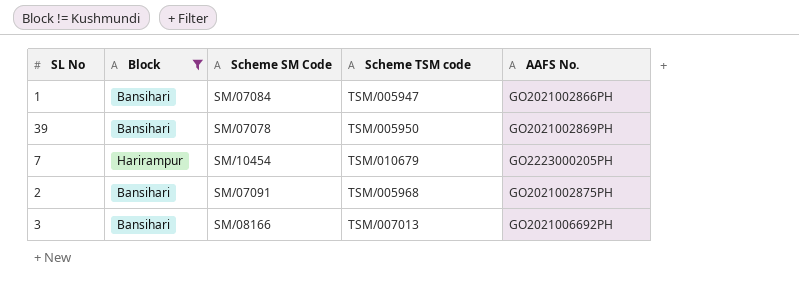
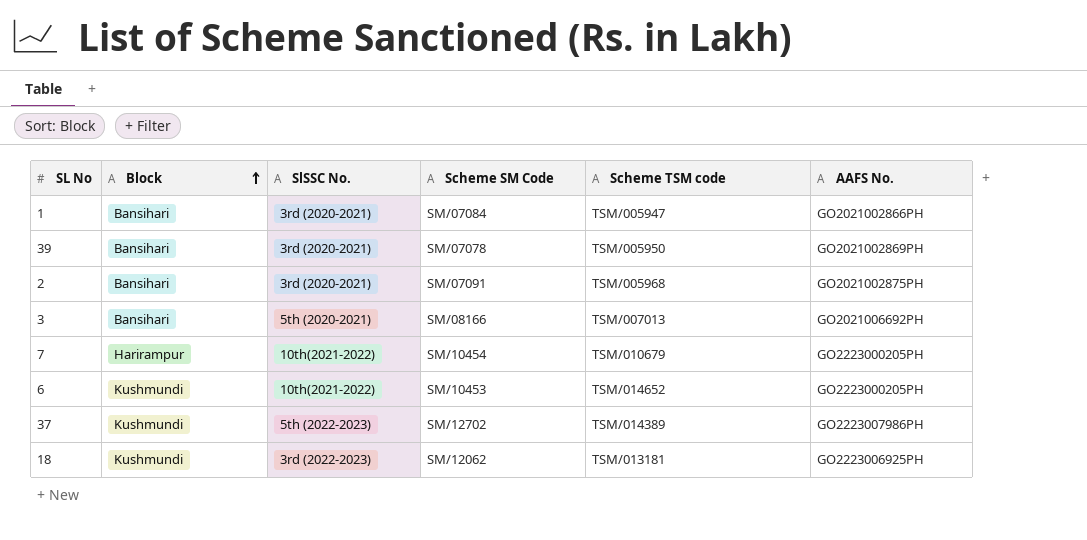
filter: Block != Kushmundi -> none
row order: none -> Block ascending
column SlSSC No. | position: none -> 3

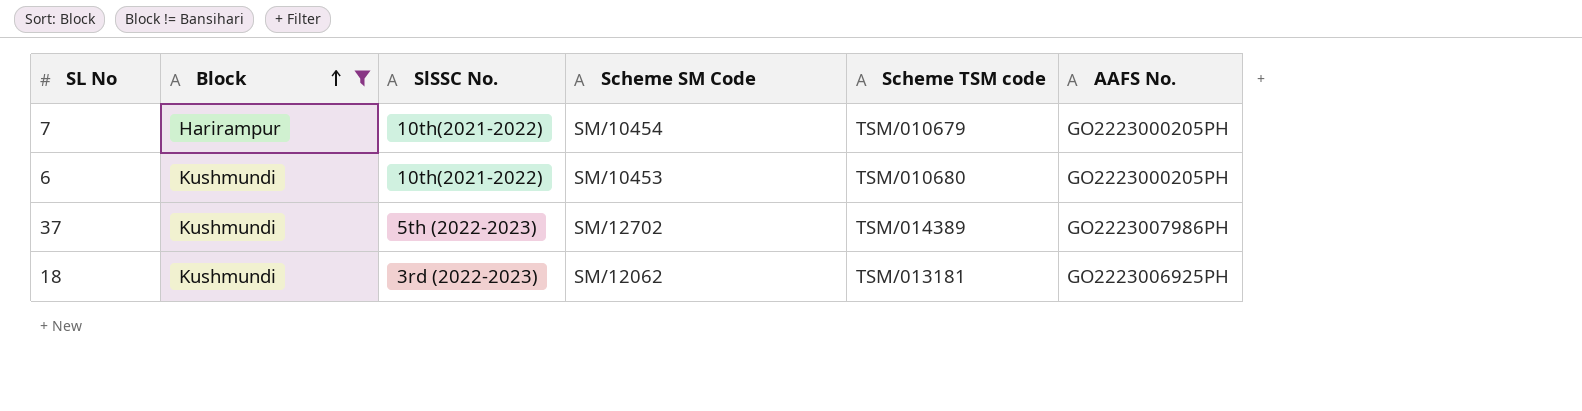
filter: none -> Block != Bansihari
6 | Scheme TSM code: TSM/014652 -> TSM/010680

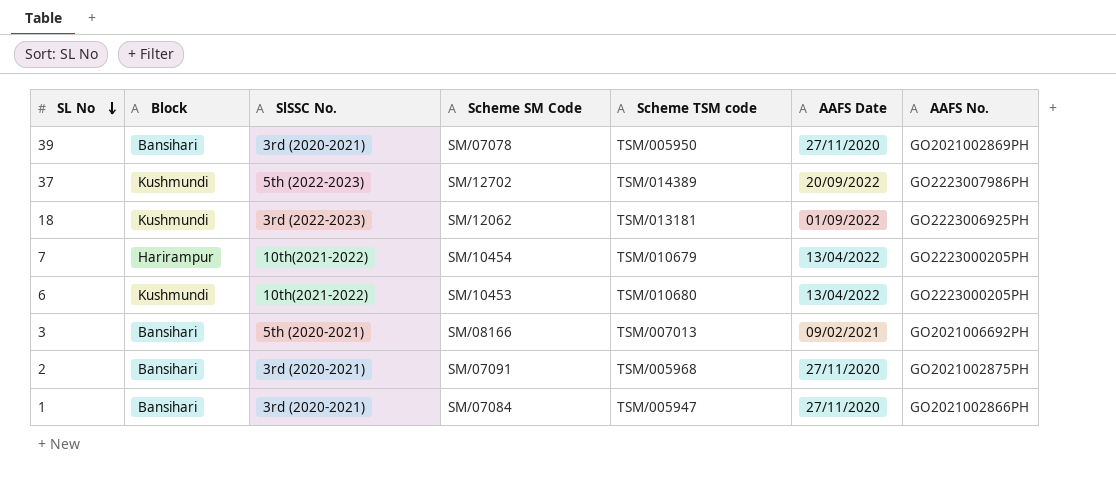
filter: Block != Bansihari -> none
row order: Block ascending -> SL No descending
column AAFS Date | position: none -> 6

